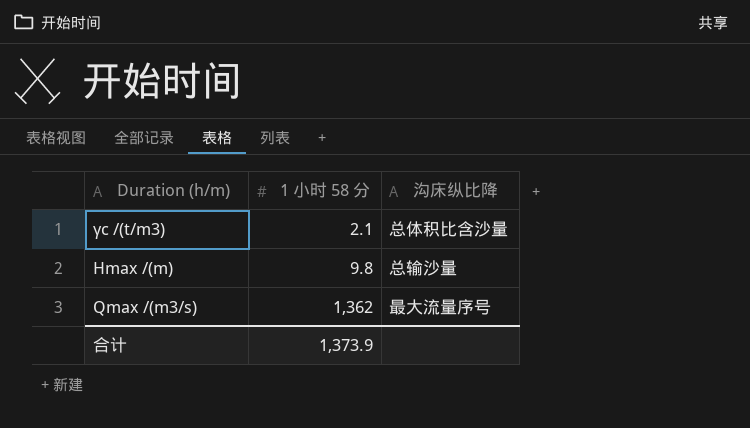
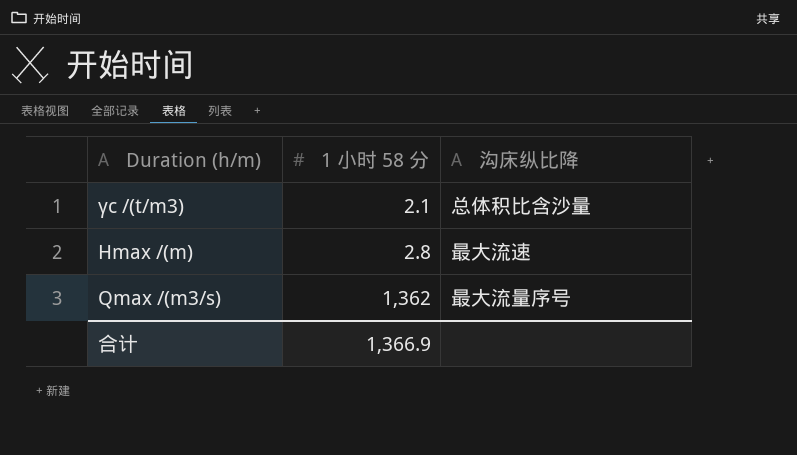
Hmax /(m) | 1 小时 58 分: 9.8 -> 2.8
Hmax /(m) | 沟床纵比降: 总输沙量 -> 最大流速
合计 | 1 小时 58 分: 1,373.9 -> 1,366.9

